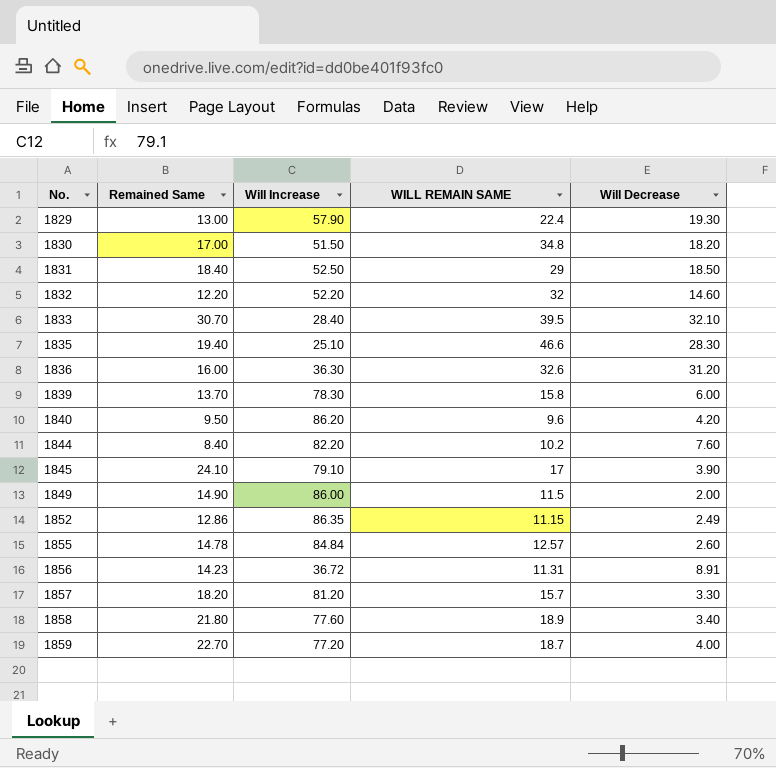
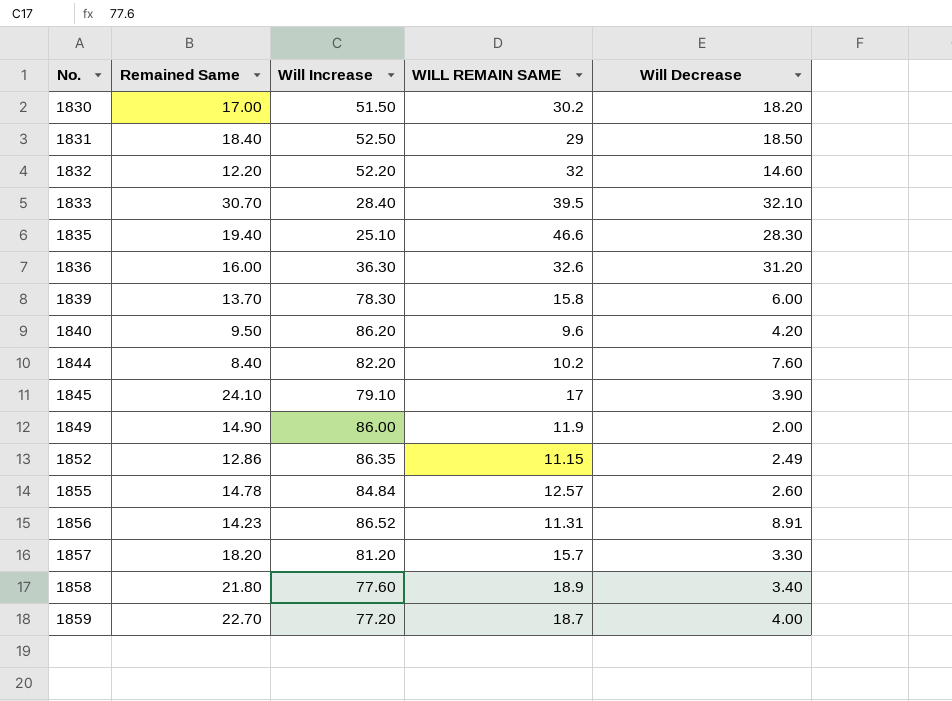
row 1829: 13.00 | 57.90 | 22.4 | 19.30 -> none
1830 | WILL REMAIN SAME: 34.8 -> 30.2
1849 | WILL REMAIN SAME: 11.5 -> 11.9
1856 | Will Increase: 36.72 -> 86.52

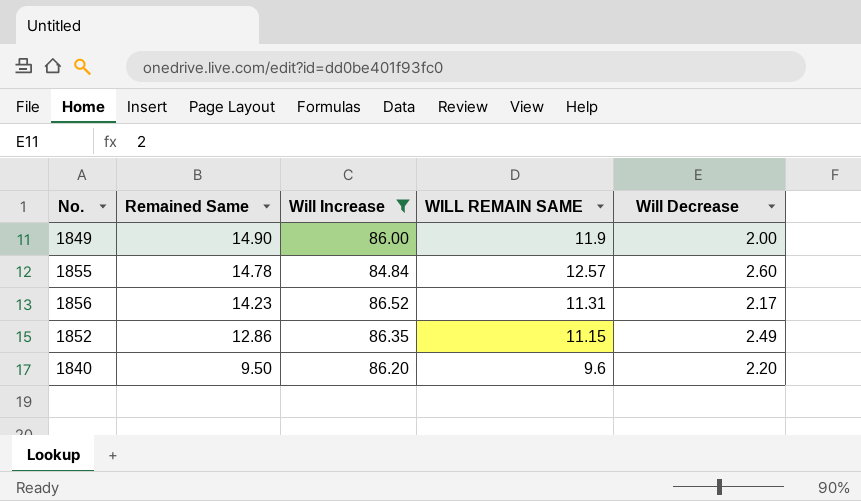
filter: none -> Will Increase >= 84.84
row order: No. ascending -> Remained Same descending
1856 | Will Decrease: 8.91 -> 2.17
1840 | Will Decrease: 4.20 -> 2.20

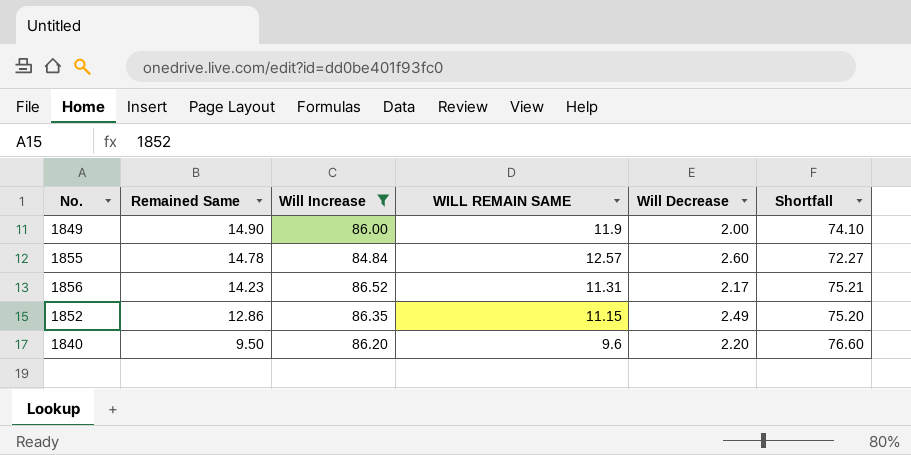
column Shortfall | formula: none -> [Will Increase] - [WILL REMAIN SAME]

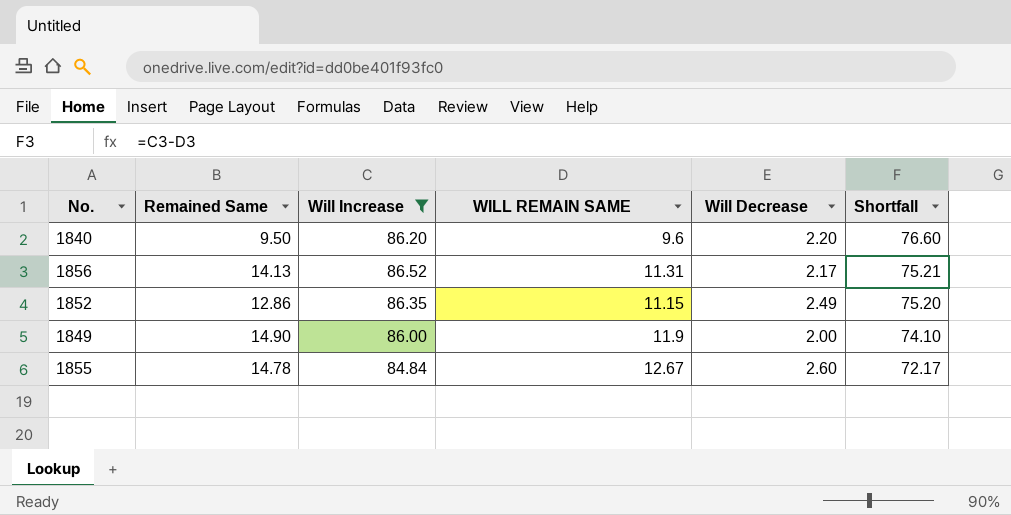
row order: Remained Same descending -> Shortfall descending
1856 | Remained Same: 14.23 -> 14.13
1855 | WILL REMAIN SAME: 12.57 -> 12.67
1855 | Shortfall: 72.27 -> 72.17

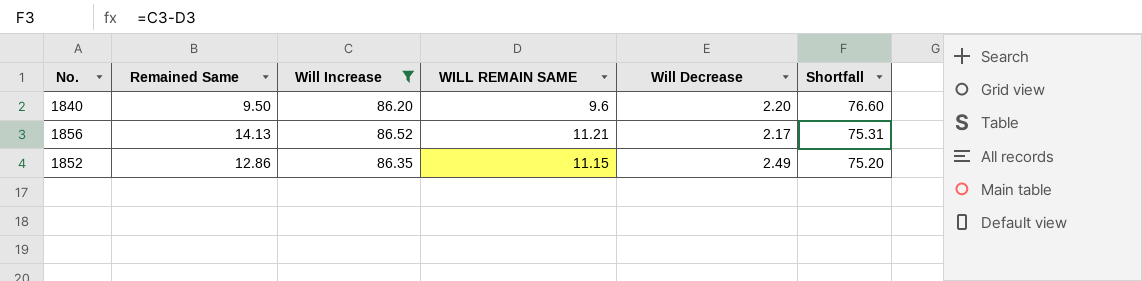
row 1849: 14.90 | 86.00 | 11.9 | 2.00 | 74.10 -> none
row 1855: 14.78 | 84.84 | 12.67 | 2.60 | 72.17 -> none
1856 | WILL REMAIN SAME: 11.31 -> 11.21
1856 | Shortfall: 75.21 -> 75.31

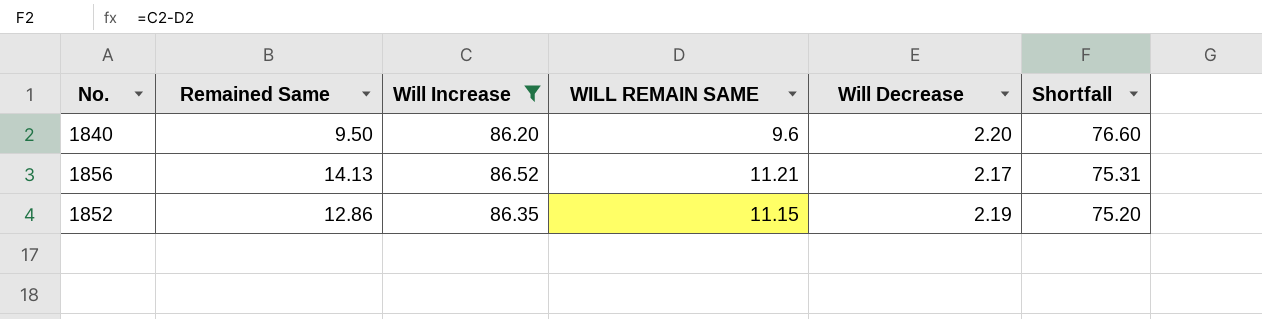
1852 | Will Decrease: 2.49 -> 2.19

